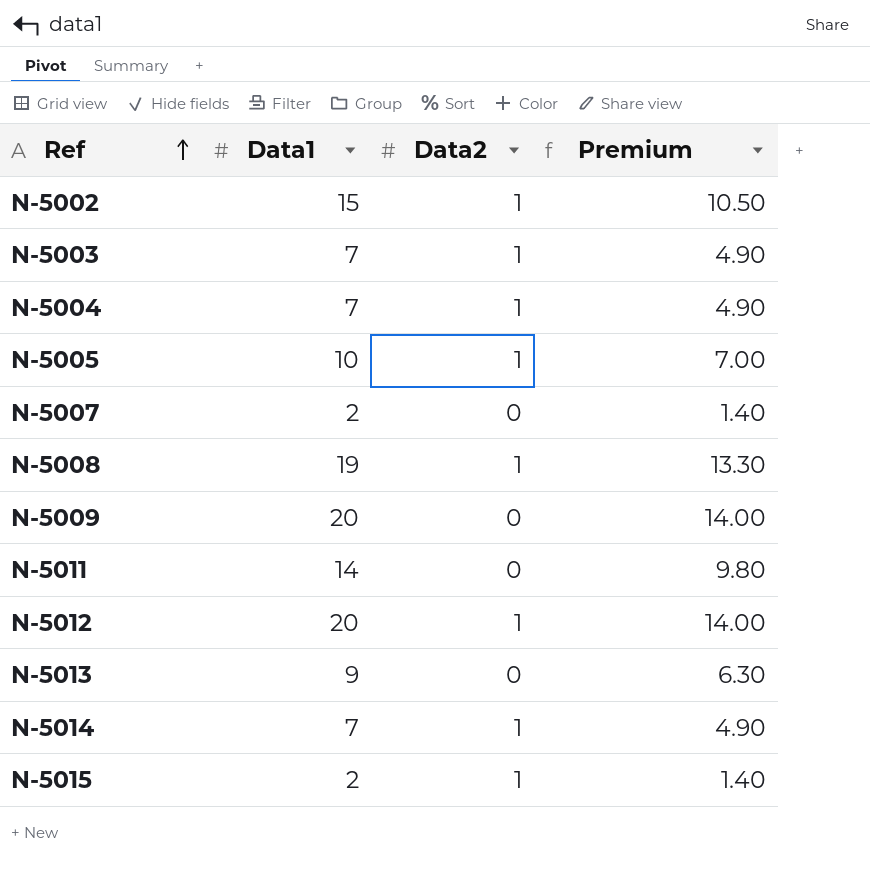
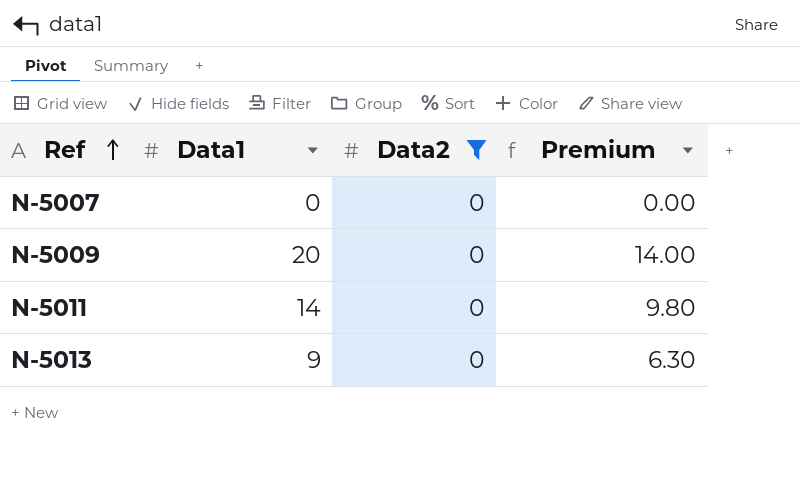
filter: none -> Data2 = 0
N-5007 | Data1: 2 -> 0
N-5007 | Premium: 1.40 -> 0.00

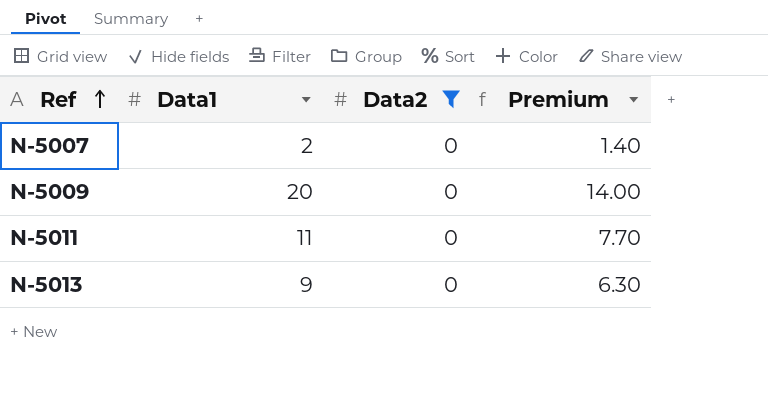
N-5007 | Data1: 0 -> 2
N-5007 | Premium: 0.00 -> 1.40
N-5011 | Data1: 14 -> 11
N-5011 | Premium: 9.80 -> 7.70

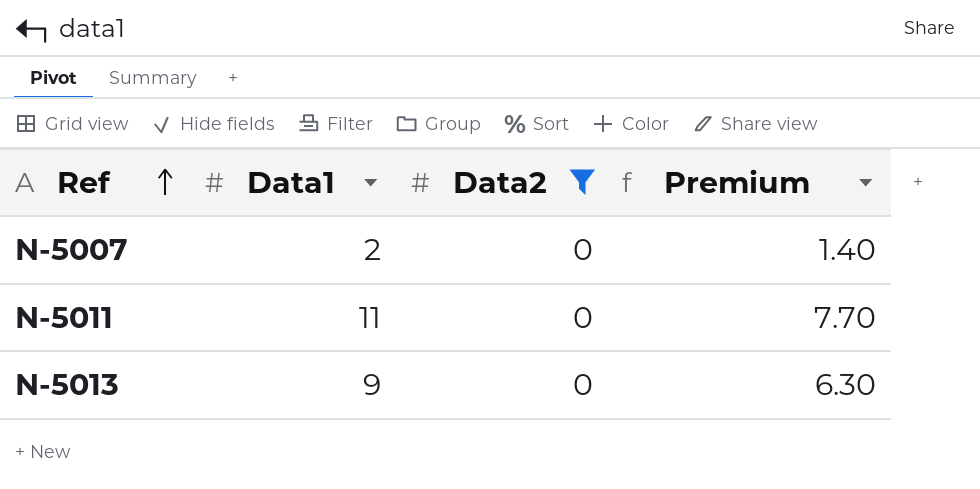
row N-5009: 20 | 0 | 14.00 -> none

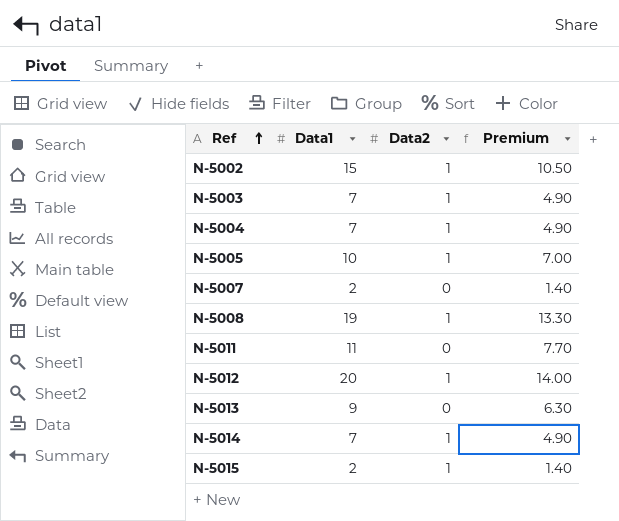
filter: Data2 = 0 -> none

